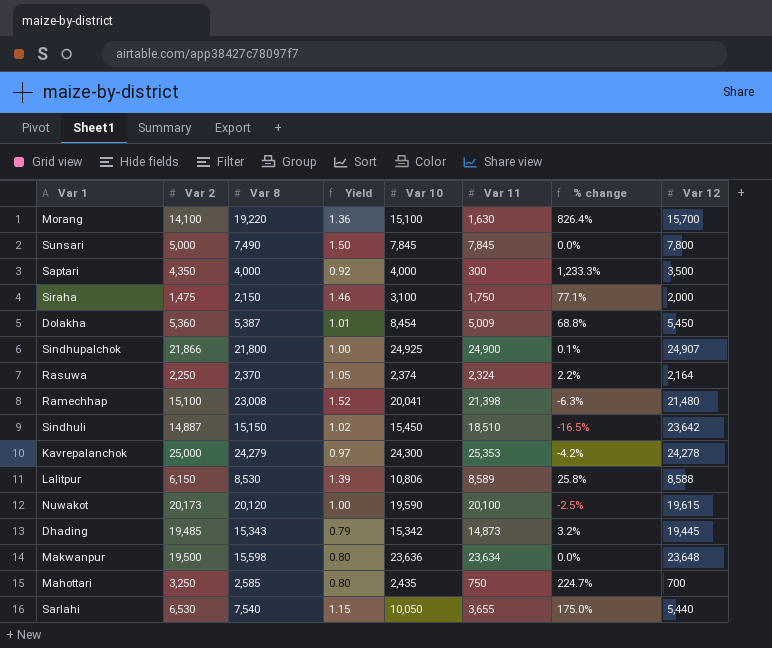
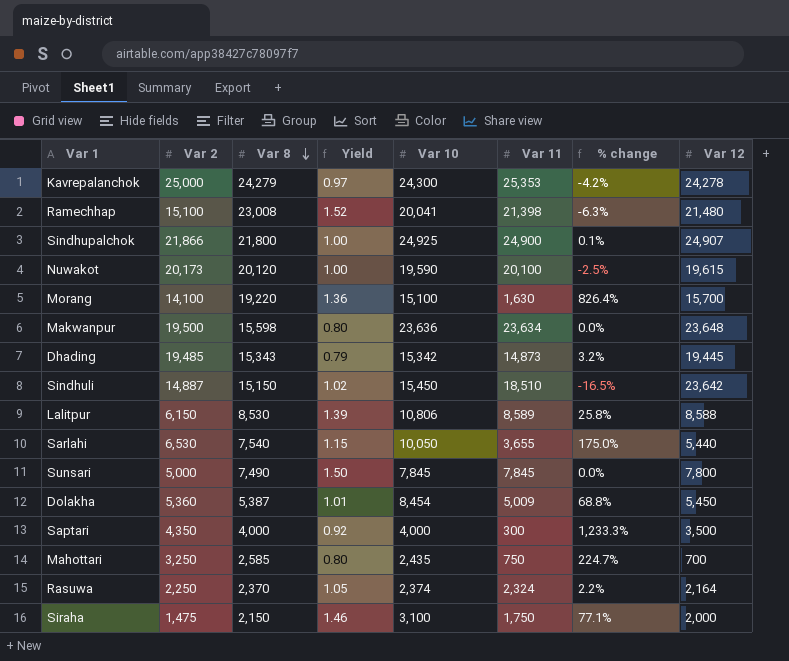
row order: none -> Var 8 descending

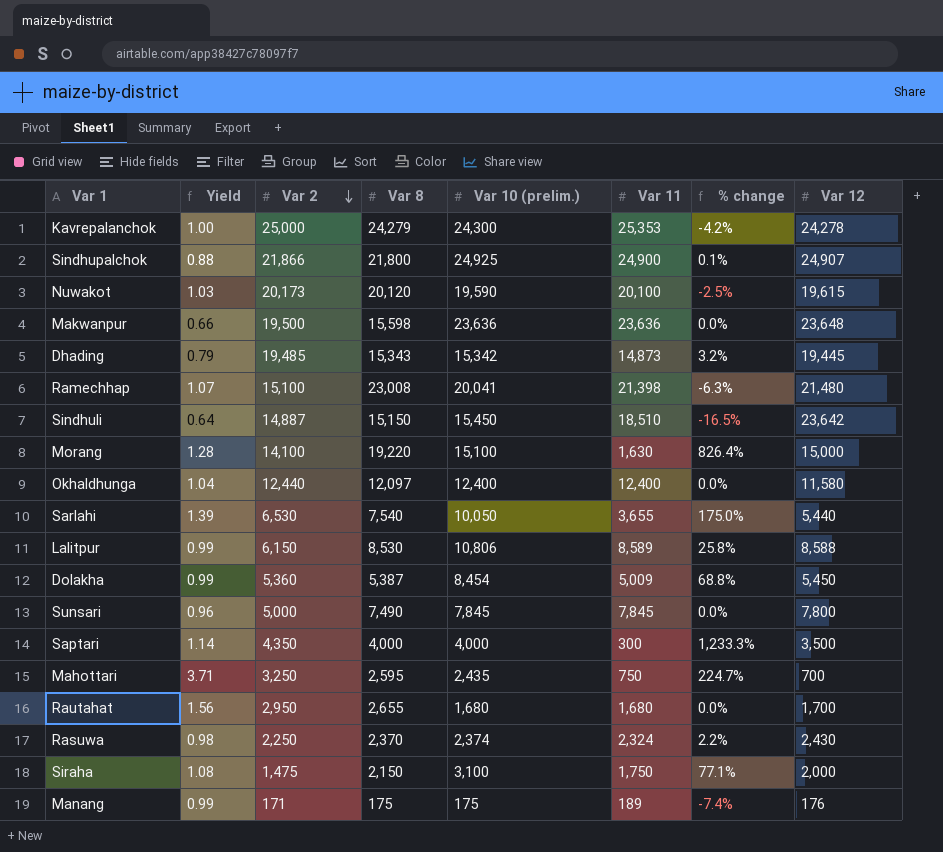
row order: Var 8 descending -> Var 2 descending
column Yield | formula: [Var 8] / [Var 2] -> [Var 8] / [Var 12]
column Yield | position: 4 -> 2
column name: Var 10 -> Var 10 (prelim.)
Makwanpur | Var 11: 23,634 -> 23,636
Morang | Var 12: 15,700 -> 15,000
row Okhaldhunga: none -> 1.04 | 12,440 | 12,097 | 12,400 | 12,400 | 0.0% | 11,580
Mahottari | Var 8: 2,585 -> 2,595
row Rautahat: none -> 1.56 | 2,950 | 2,655 | 1,680 | 1,680 | 0.0% | 1,700
Rasuwa | Var 12: 2,164 -> 2,430
row Manang: none -> 0.99 | 171 | 175 | 175 | 189 | -7.4% | 176

